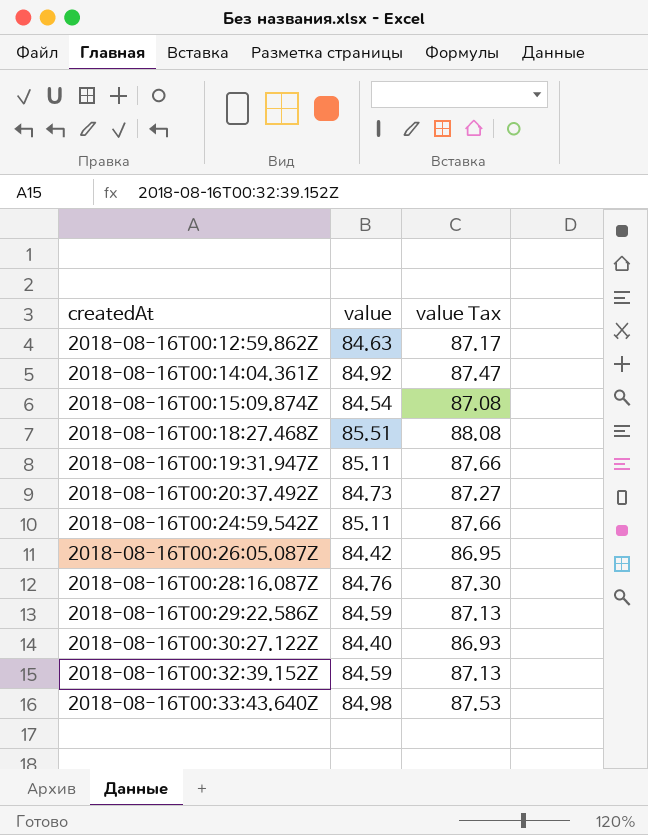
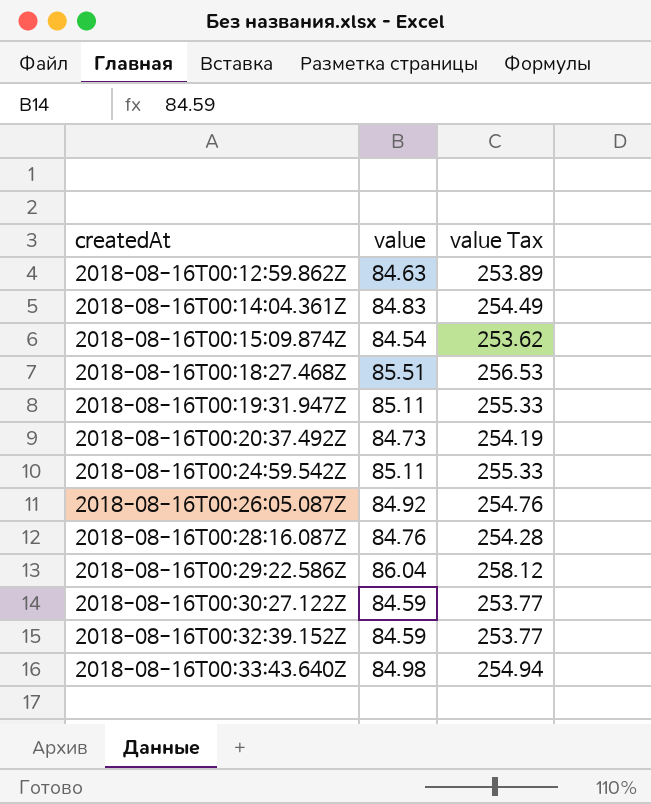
column value Tax | formula: [value] * 1.03 -> [value] * 3
2018-08-16T00:14:04.361Z | value: 84.92 -> 84.83
2018-08-16T00:26:05.087Z | value: 84.42 -> 84.92
2018-08-16T00:29:22.586Z | value: 84.59 -> 86.04
2018-08-16T00:30:27.122Z | value: 84.40 -> 84.59

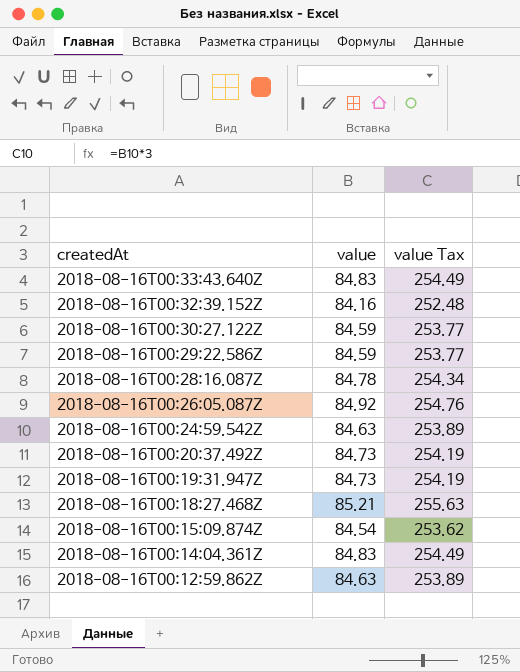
row order: createdAt ascending -> createdAt descending
2018-08-16T00:33:43.640Z | value: 84.98 -> 84.83
2018-08-16T00:33:43.640Z | value Tax: 254.94 -> 254.49
2018-08-16T00:32:39.152Z | value: 84.59 -> 84.16
2018-08-16T00:32:39.152Z | value Tax: 253.77 -> 252.48
2018-08-16T00:29:22.586Z | value: 86.04 -> 84.59
2018-08-16T00:29:22.586Z | value Tax: 258.12 -> 253.77
2018-08-16T00:28:16.087Z | value: 84.76 -> 84.78
2018-08-16T00:28:16.087Z | value Tax: 254.28 -> 254.34
2018-08-16T00:24:59.542Z | value: 85.11 -> 84.63
2018-08-16T00:24:59.542Z | value Tax: 255.33 -> 253.89
2018-08-16T00:19:31.947Z | value: 85.11 -> 84.73
2018-08-16T00:19:31.947Z | value Tax: 255.33 -> 254.19
2018-08-16T00:18:27.468Z | value: 85.51 -> 85.21
2018-08-16T00:18:27.468Z | value Tax: 256.53 -> 255.63

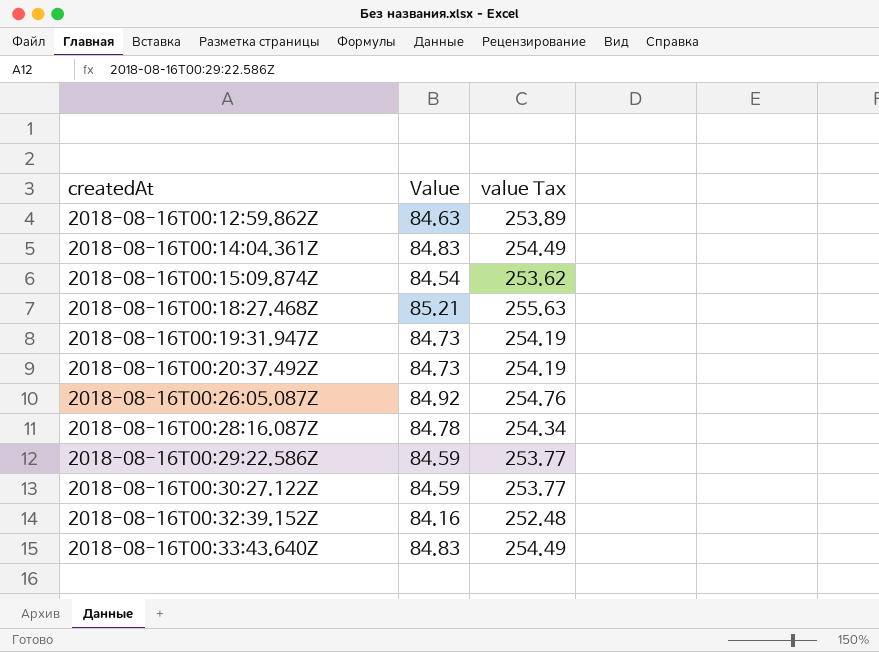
row order: createdAt descending -> createdAt ascending
column name: value -> Value
row 2018-08-16T00:24:59.542Z: 84.63 | 253.89 -> none

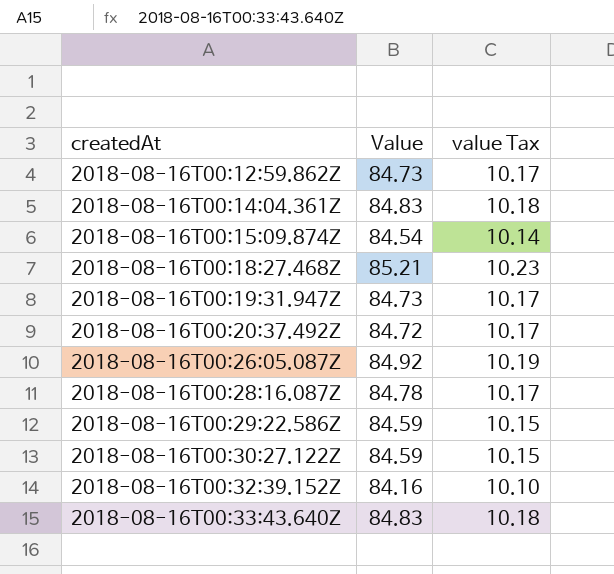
column value Tax | formula: [Value] * 3 -> [Value] * 0.12
2018-08-16T00:12:59.862Z | Value: 84.63 -> 84.73
2018-08-16T00:20:37.492Z | Value: 84.73 -> 84.72

